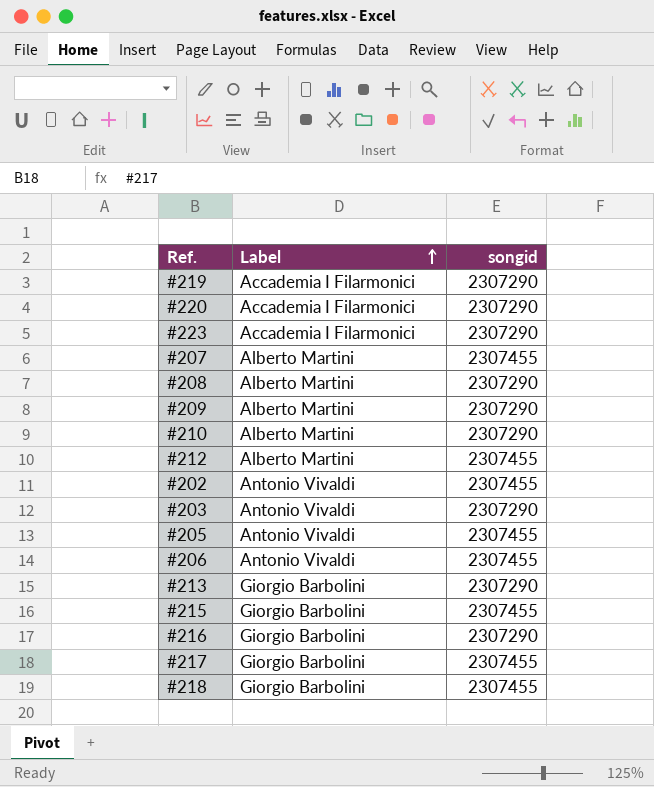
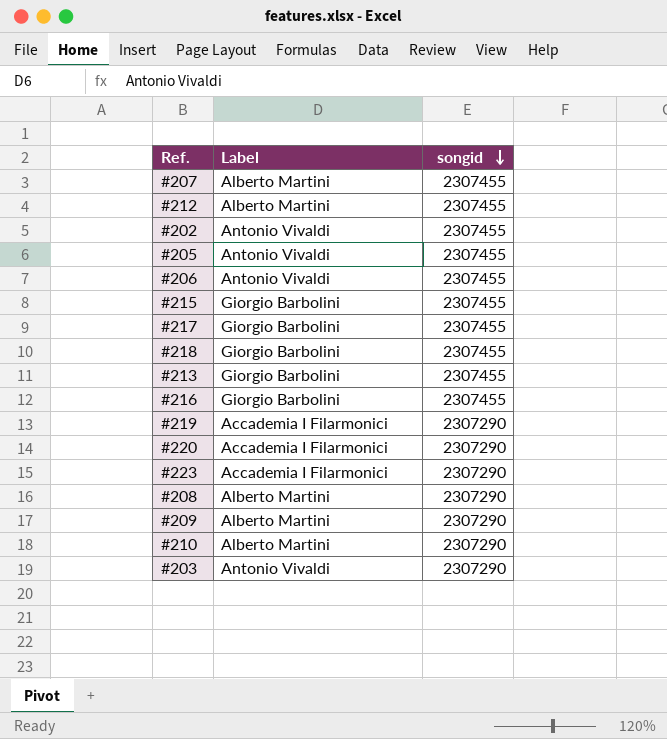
row order: Label ascending -> songid descending
#213 | songid: 2307290 -> 2307455
#216 | songid: 2307290 -> 2307455

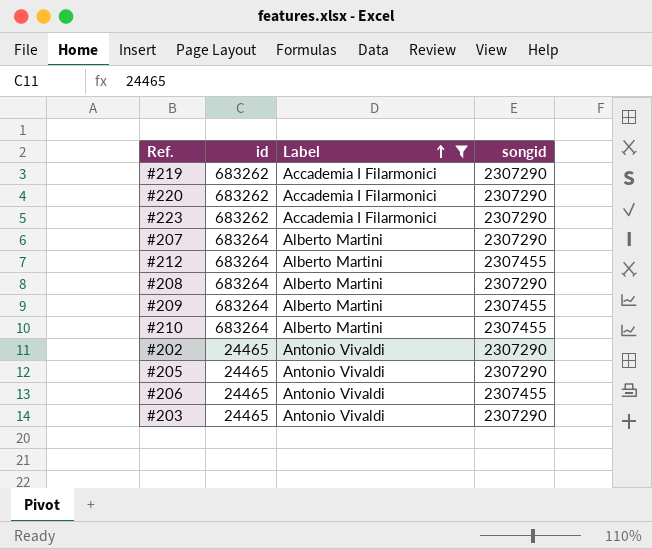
filter: none -> Label != Giorgio Barbolini
row order: songid descending -> Label ascending
column id | position: none -> 2
#207 | songid: 2307455 -> 2307290
#209 | songid: 2307290 -> 2307455
#210 | songid: 2307290 -> 2307455
#202 | songid: 2307455 -> 2307290
#205 | songid: 2307455 -> 2307290

